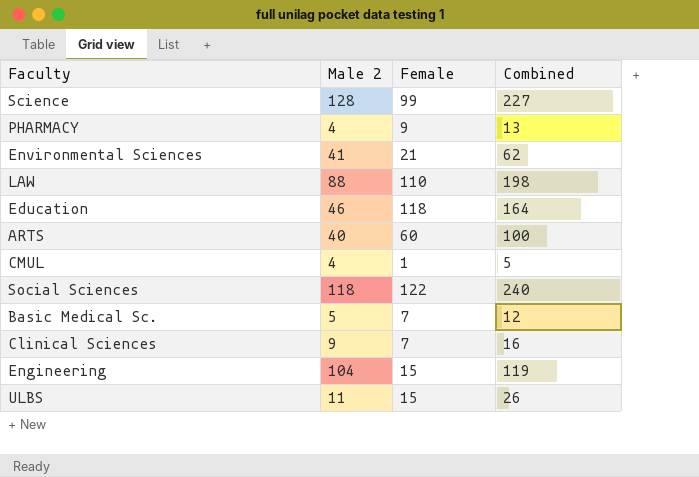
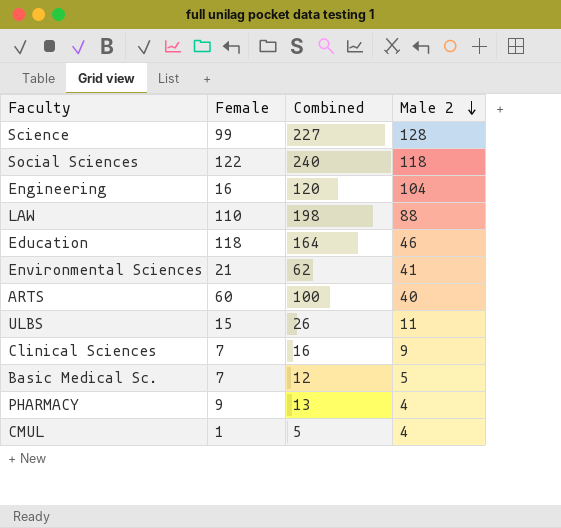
row order: none -> Male 2 descending
column Male 2 | position: 2 -> 4
Engineering | Female: 15 -> 16
Engineering | Combined: 119 -> 120

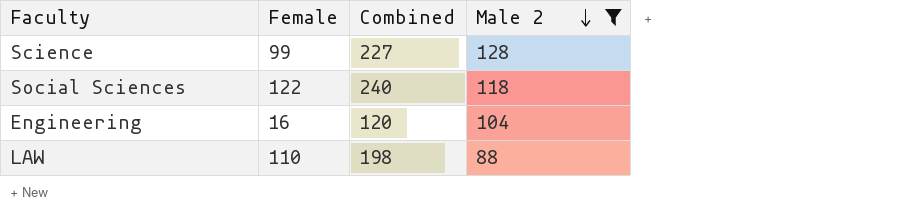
filter: none -> Male 2 >= 88

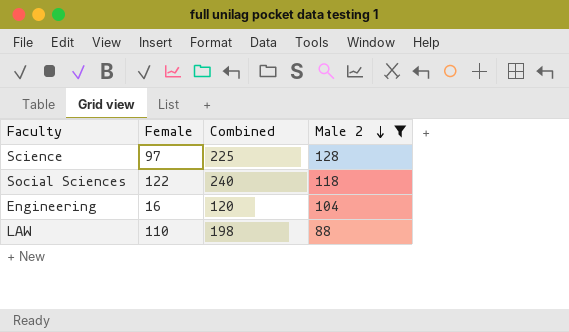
Science | Female: 99 -> 97
Science | Combined: 227 -> 225

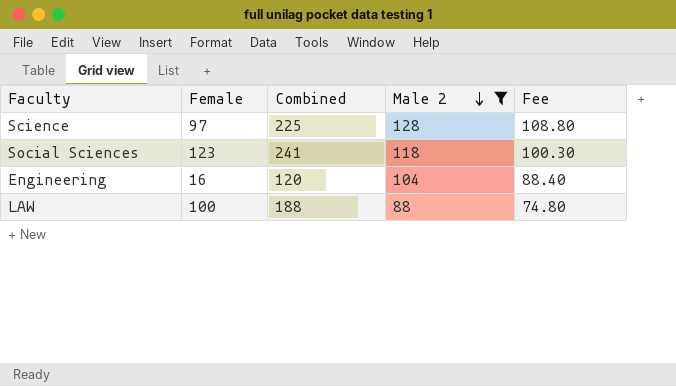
column Fee | formula: none -> [Male 2] * 0.85
Social Sciences | Female: 122 -> 123
Social Sciences | Combined: 240 -> 241
LAW | Female: 110 -> 100
LAW | Combined: 198 -> 188

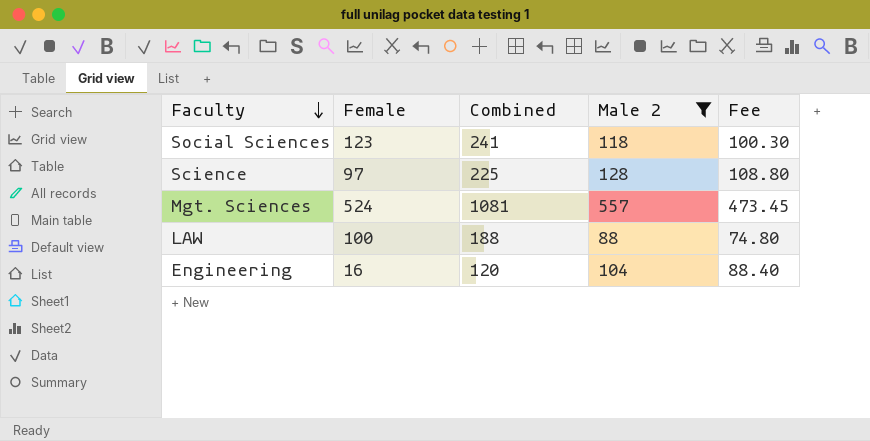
row order: Male 2 descending -> Faculty descending
row Mgt. Sciences: none -> 524 | 1081 | 557 | 473.45

